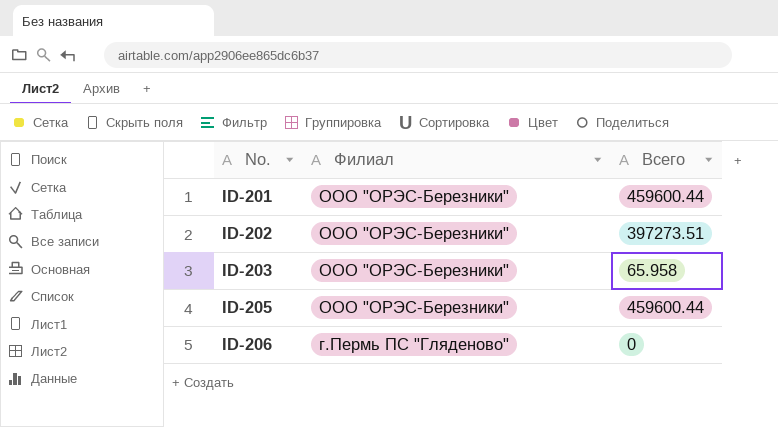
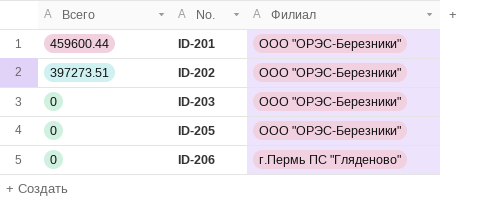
column Всего | position: 3 -> 1
ID-203 | Всего: 65.958 -> 0
ID-205 | Всего: 459600.44 -> 0

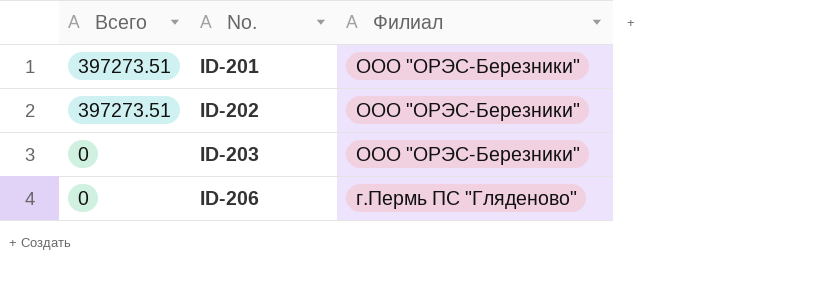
row ID-205: 0 | ООО "ОРЭС-Березники" -> none
ID-201 | Всего: 459600.44 -> 397273.51

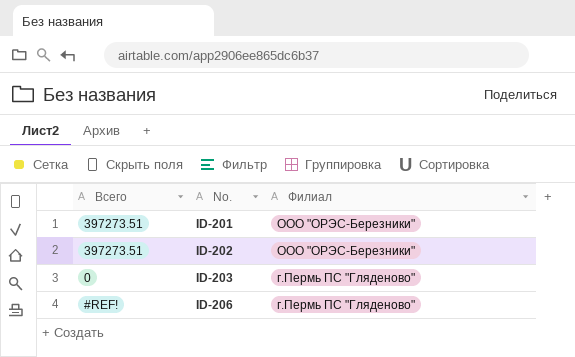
ID-203 | Филиал: ООО "ОРЭС-Березники" -> г.Пермь ПС "Гляденово"
ID-206 | Всего: 0 -> #REF!

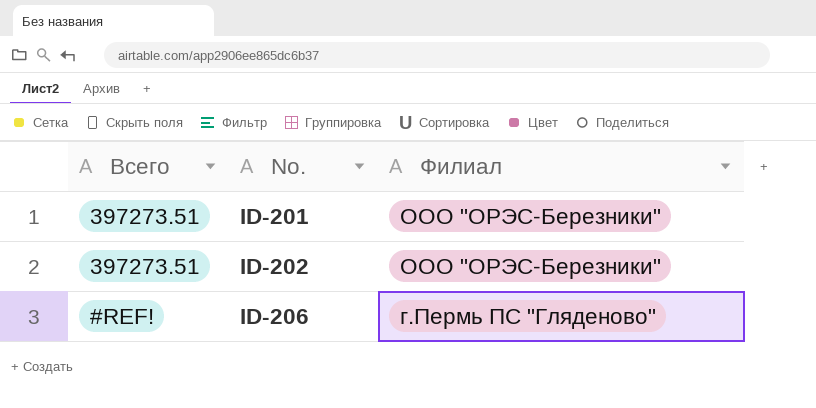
row ID-203: 0 | г.Пермь ПС "Гляденово" -> none

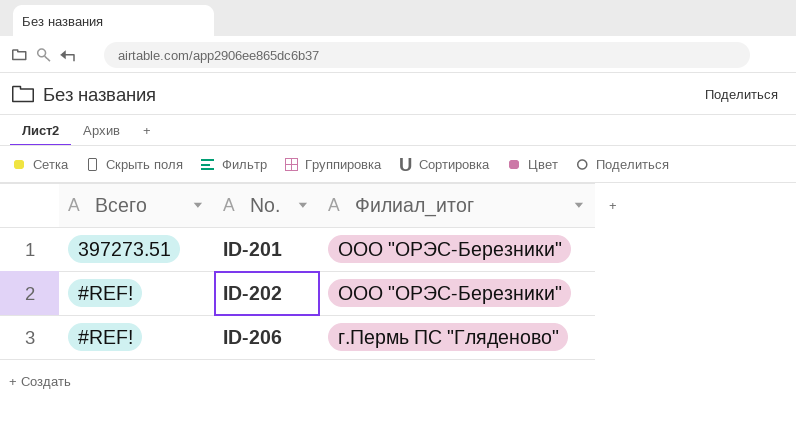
column name: Филиал -> Филиал_итог
ID-202 | Всего: 397273.51 -> #REF!

